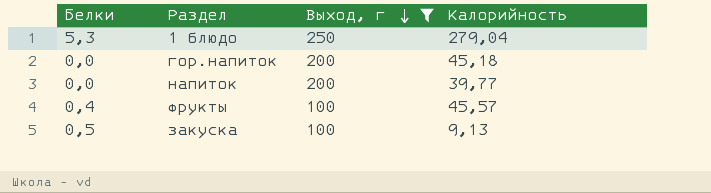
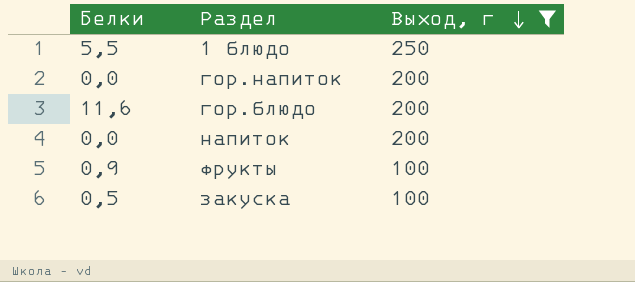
column Калорийность | position: 4 -> none
1 блюдо | Белки: 5,3 -> 5,5
row гор.блюдо: none -> 11,6 | 200
фрукты | Белки: 0,4 -> 0,9

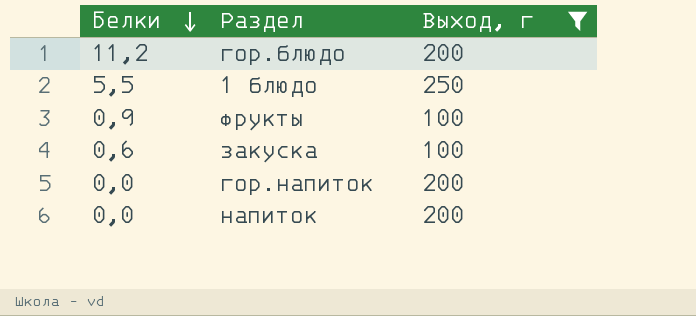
row order: Выход, г descending -> Белки descending
гор.блюдо | Белки: 11,6 -> 11,2
закуска | Белки: 0,5 -> 0,6

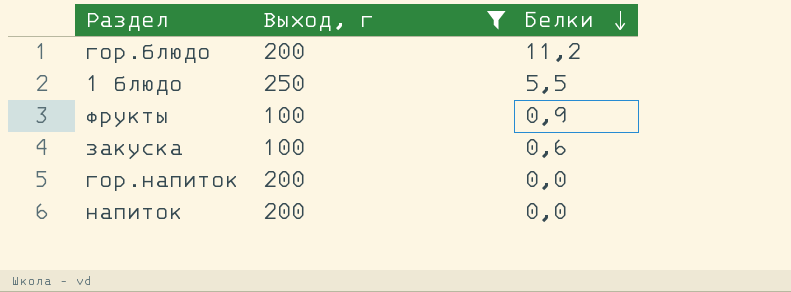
column Белки | position: 1 -> 3

